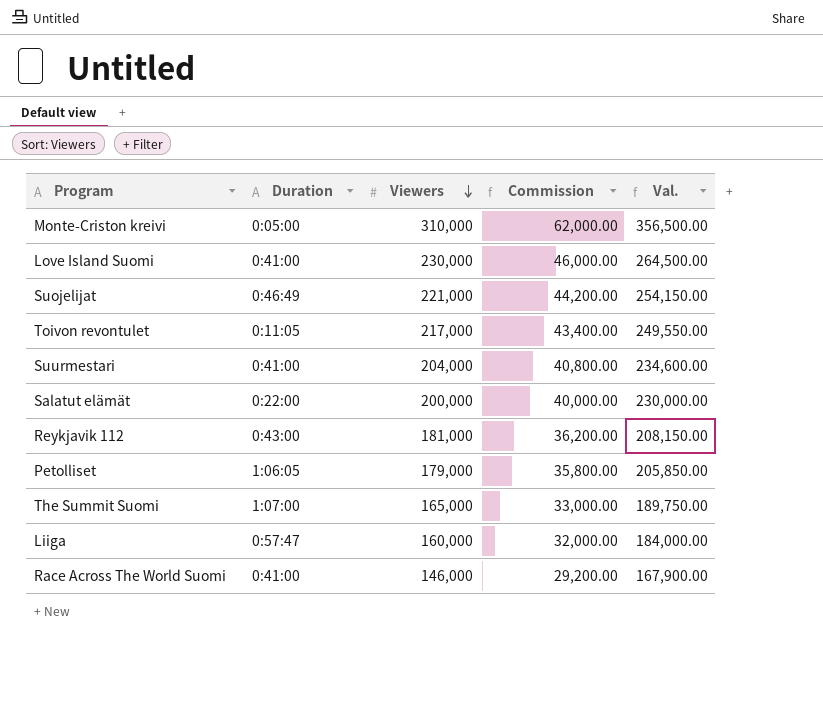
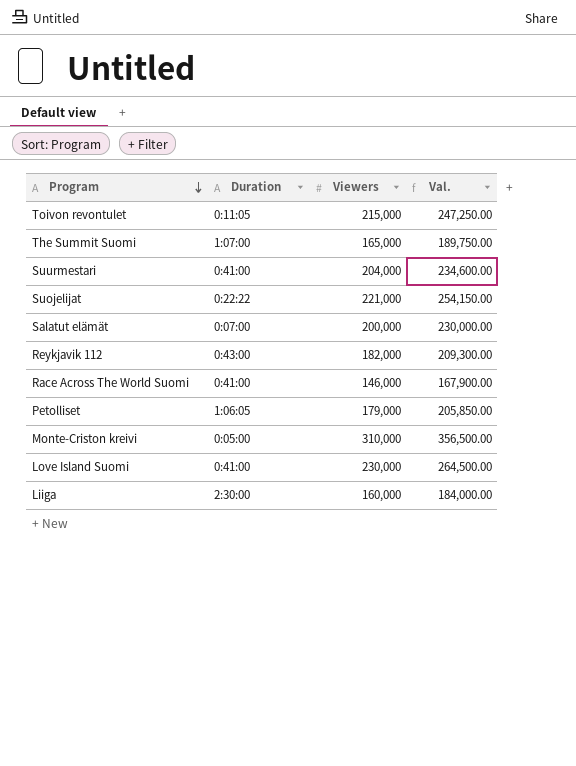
row order: Viewers descending -> Program descending
column Commission | formula: [Viewers] * 0.2 -> none
Toivon revontulet | Viewers: 217,000 -> 215,000
Toivon revontulet | Val.: 249,550.00 -> 247,250.00
Suojelijat | Duration: 0:46:49 -> 0:22:22
Salatut elämät | Duration: 0:22:00 -> 0:07:00
Reykjavik 112 | Viewers: 181,000 -> 182,000
Reykjavik 112 | Val.: 208,150.00 -> 209,300.00
Liiga | Duration: 0:57:47 -> 2:30:00

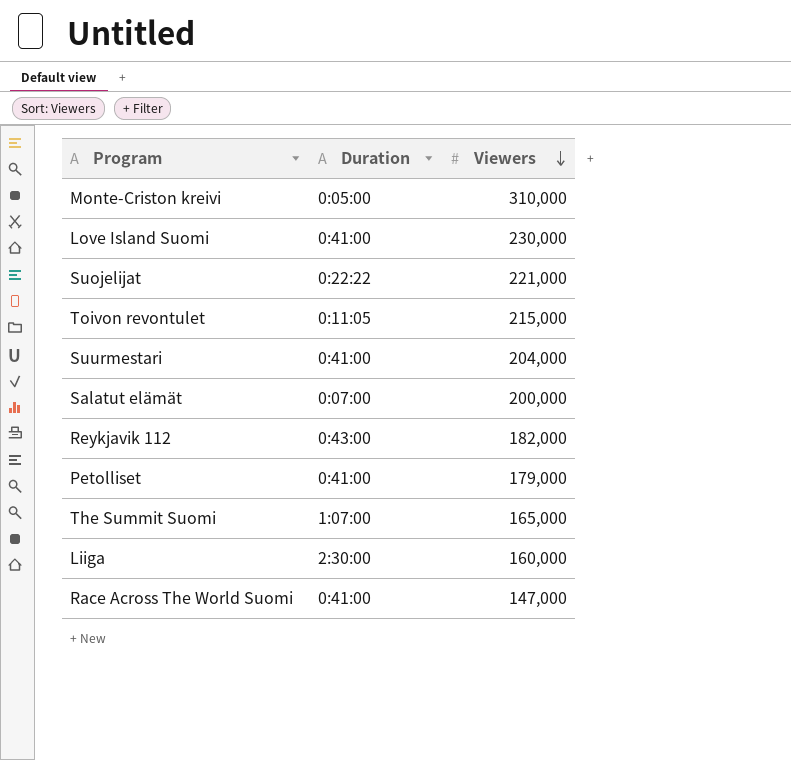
row order: Program descending -> Viewers descending
column Val. | formula: [Viewers] * 1.15 -> none
Petolliset | Duration: 1:06:05 -> 0:41:00
Race Across The World Suomi | Viewers: 146,000 -> 147,000

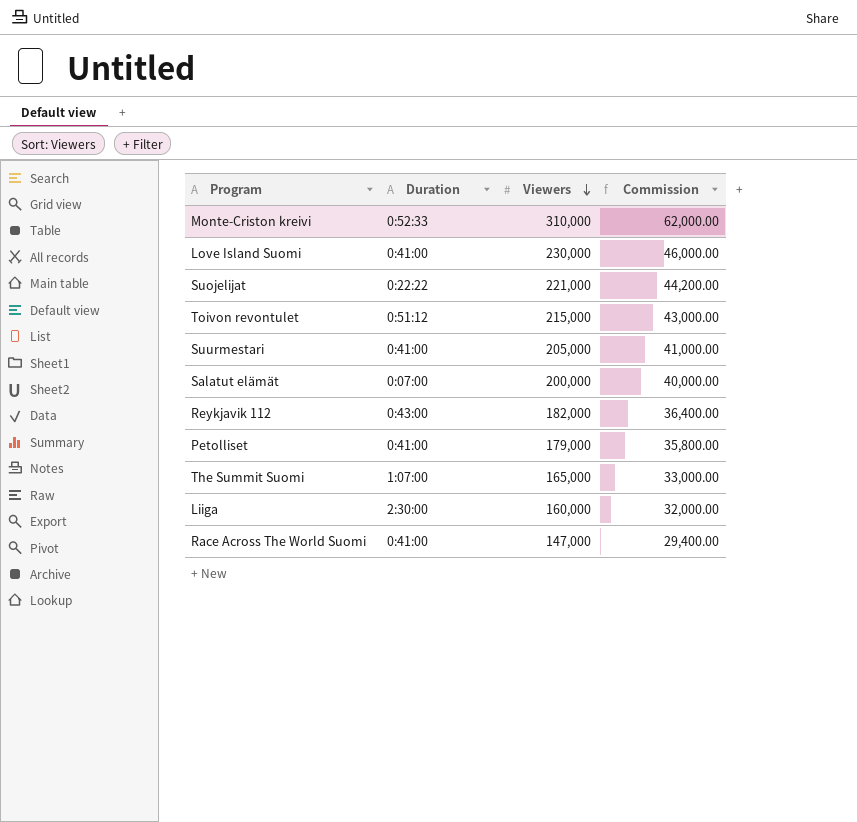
column Commission | formula: none -> [Viewers] * 0.2
Monte-Criston kreivi | Duration: 0:05:00 -> 0:52:33
Toivon revontulet | Duration: 0:11:05 -> 0:51:12
Suurmestari | Viewers: 204,000 -> 205,000

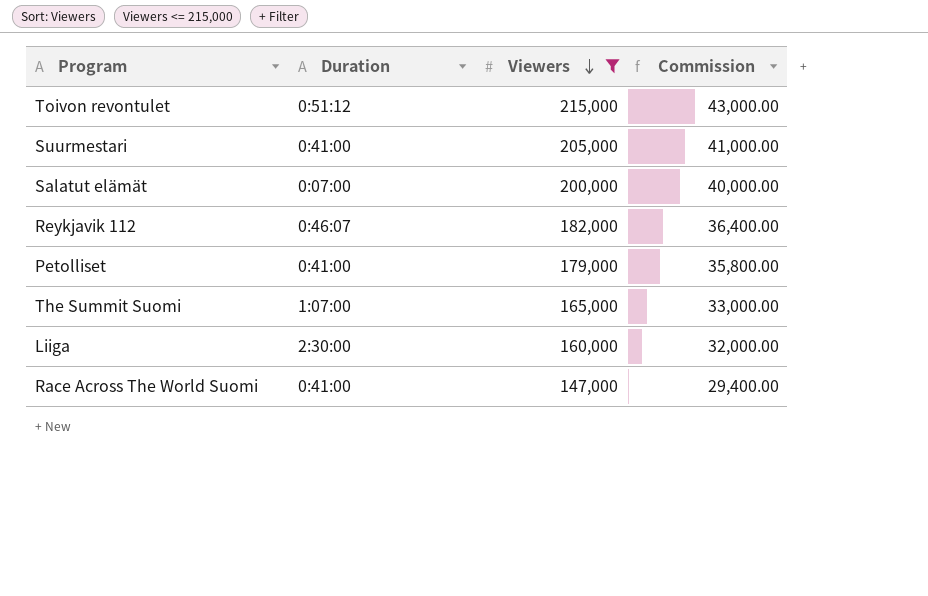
filter: none -> Viewers <= 215,000
Reykjavik 112 | Duration: 0:43:00 -> 0:46:07

